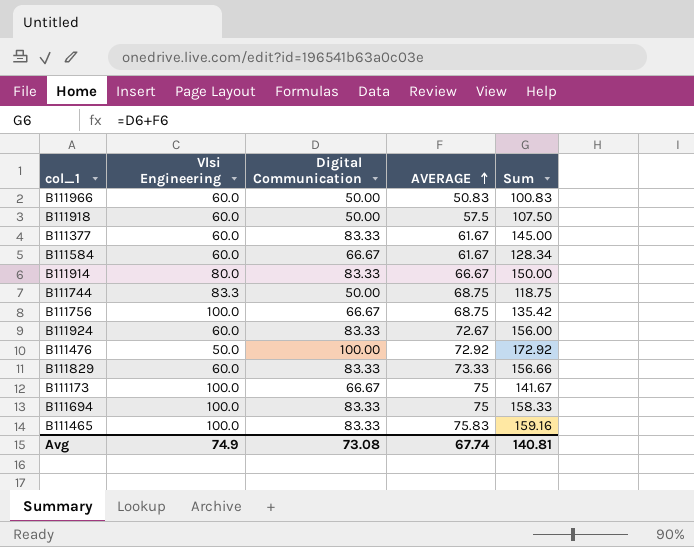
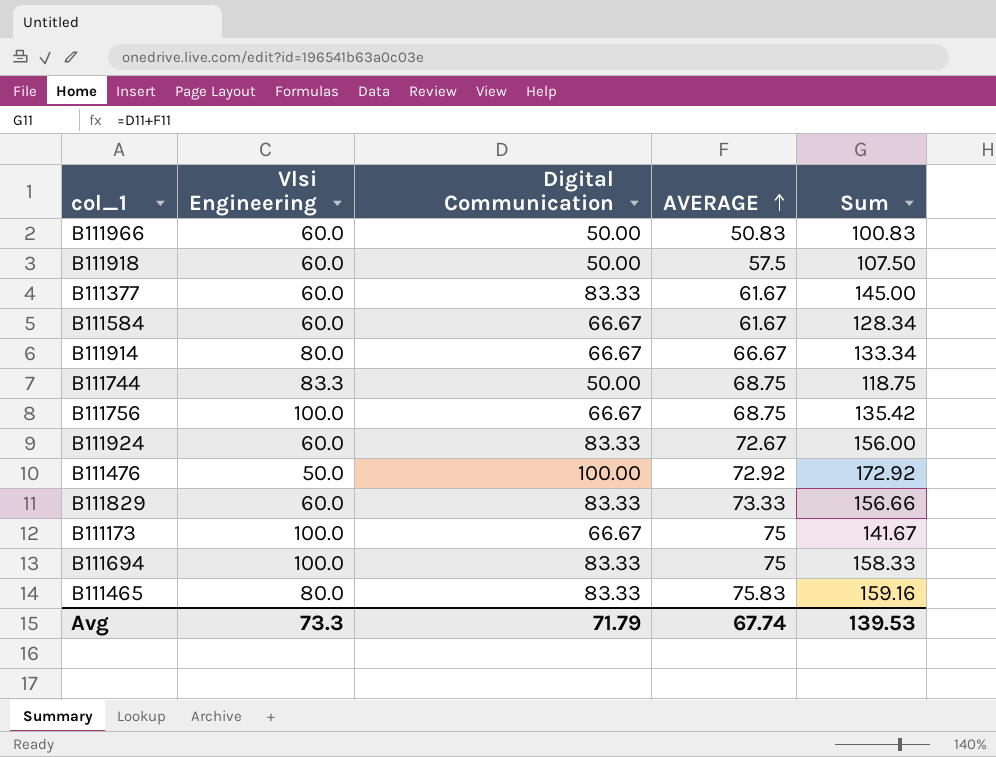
B111914 | Digital Communication: 83.33 -> 66.67
B111914 | Sum: 150.00 -> 133.34
B111465 | Vlsi Engineering: 100.0 -> 80.0
Avg | Vlsi Engineering: 74.9 -> 73.3
Avg | Digital Communication: 73.08 -> 71.79
Avg | Sum: 140.81 -> 139.53

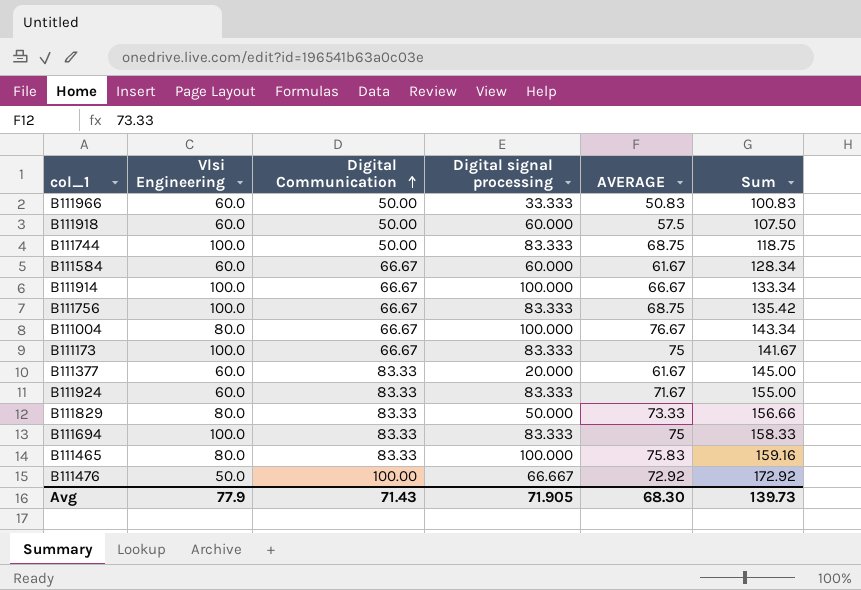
row order: AVERAGE ascending -> Digital Communication ascending
column Digital signal processing | position: none -> 4
B111744 | Vlsi Engineering: 83.3 -> 100.0
B111914 | Vlsi Engineering: 80.0 -> 100.0
row B111004: none -> 80.0 | 66.67 | 100.000 | 76.67 | 143.34
B111924 | AVERAGE: 72.67 -> 71.67
B111924 | Sum: 156.00 -> 155.00
B111829 | Vlsi Engineering: 60.0 -> 80.0
Avg | Vlsi Engineering: 73.3 -> 77.9
Avg | Digital Communication: 71.79 -> 71.43
Avg | AVERAGE: 67.74 -> 68.30
Avg | Sum: 139.53 -> 139.73

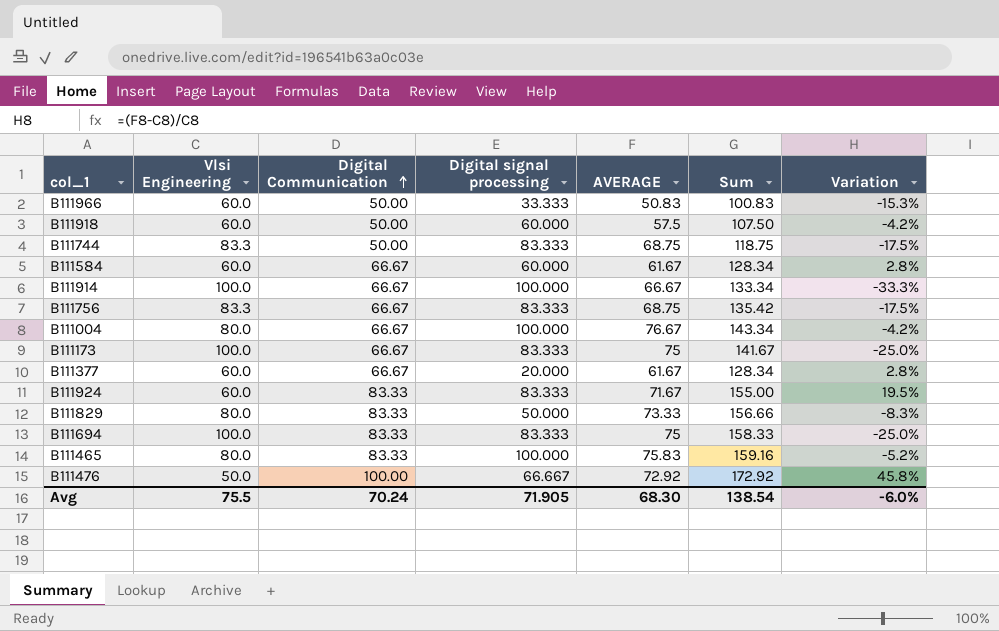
column Variation | formula: none -> ([AVERAGE] - [Vlsi Engineering]) / [Vlsi Engineering]
B111744 | Vlsi Engineering: 100.0 -> 83.3
B111756 | Vlsi Engineering: 100.0 -> 83.3
B111377 | Digital Communication: 83.33 -> 66.67
B111377 | Sum: 145.00 -> 128.34
Avg | Vlsi Engineering: 77.9 -> 75.5
Avg | Digital Communication: 71.43 -> 70.24
Avg | Sum: 139.73 -> 138.54

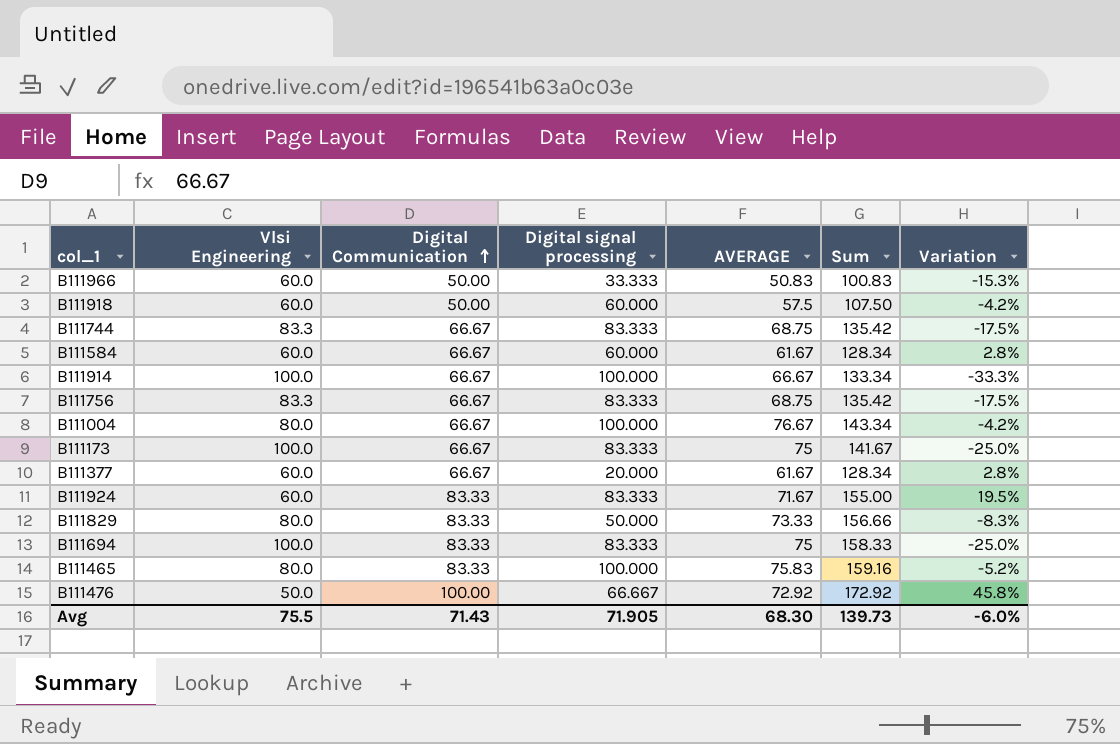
B111744 | Digital Communication: 50.00 -> 66.67
B111744 | Sum: 118.75 -> 135.42
Avg | Digital Communication: 70.24 -> 71.43
Avg | Sum: 138.54 -> 139.73

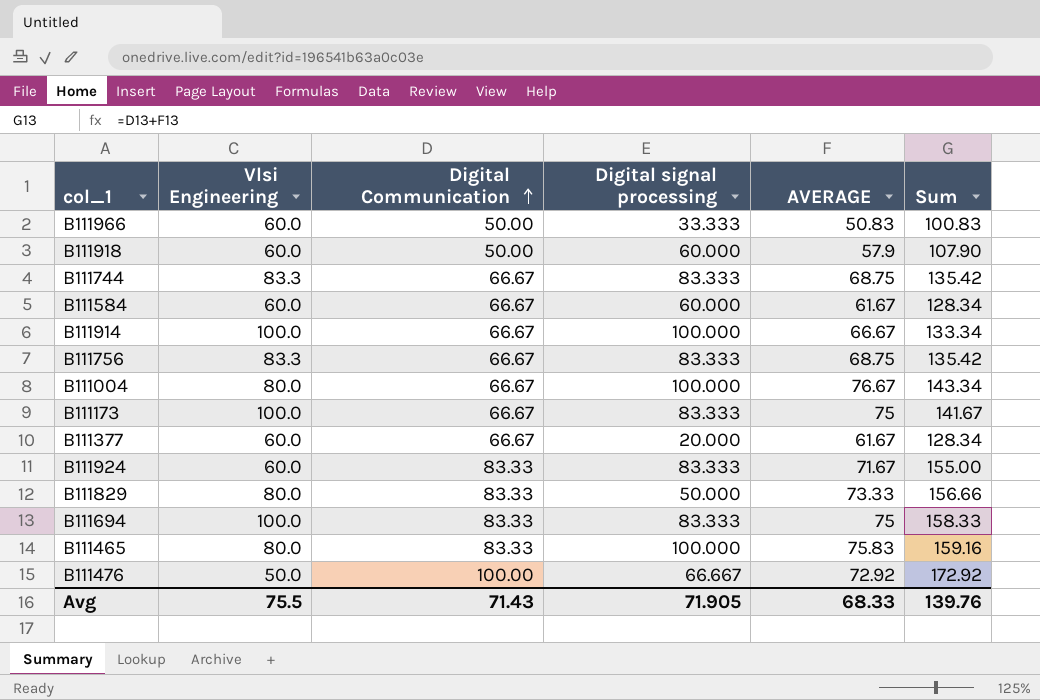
column Variation | formula: ([AVERAGE] - [Vlsi Engineering]) / [Vlsi Engineering] -> none
B111918 | AVERAGE: 57.5 -> 57.9
B111918 | Sum: 107.50 -> 107.90
Avg | AVERAGE: 68.30 -> 68.33
Avg | Sum: 139.73 -> 139.76

